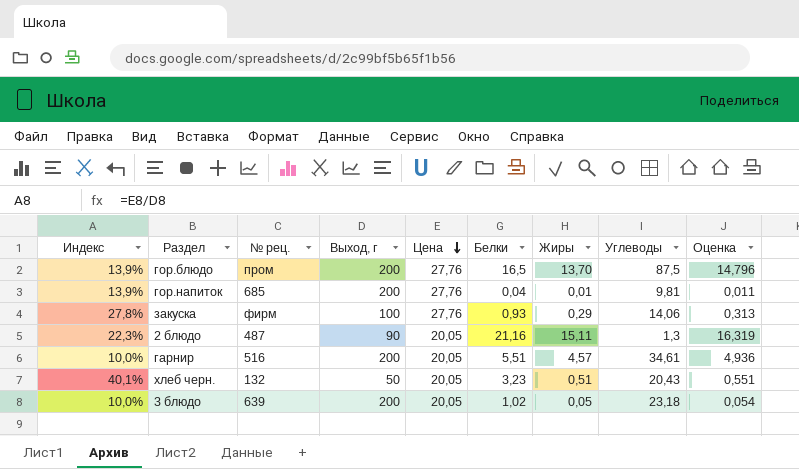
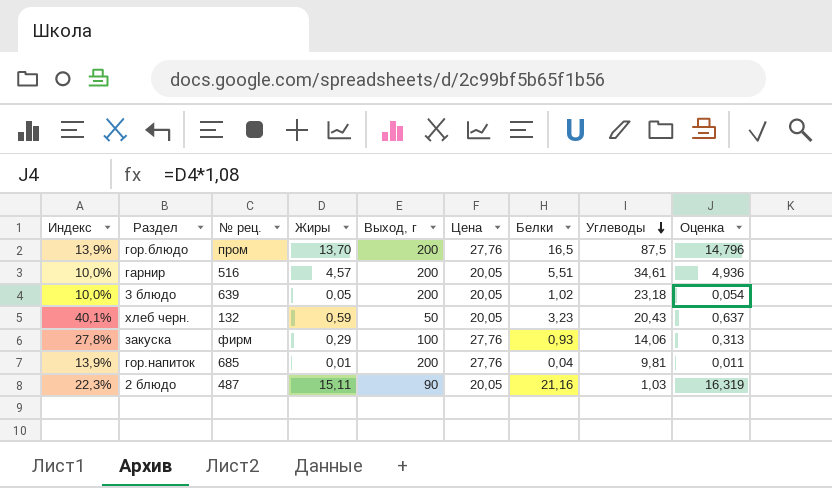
row order: Цена descending -> Углеводы descending
column Жиры | position: 7 -> 4
хлеб черн. | Жиры: 0,51 -> 0,59
хлеб черн. | Оценка: 0,551 -> 0,637
2 блюдо | Углеводы: 1,3 -> 1,03

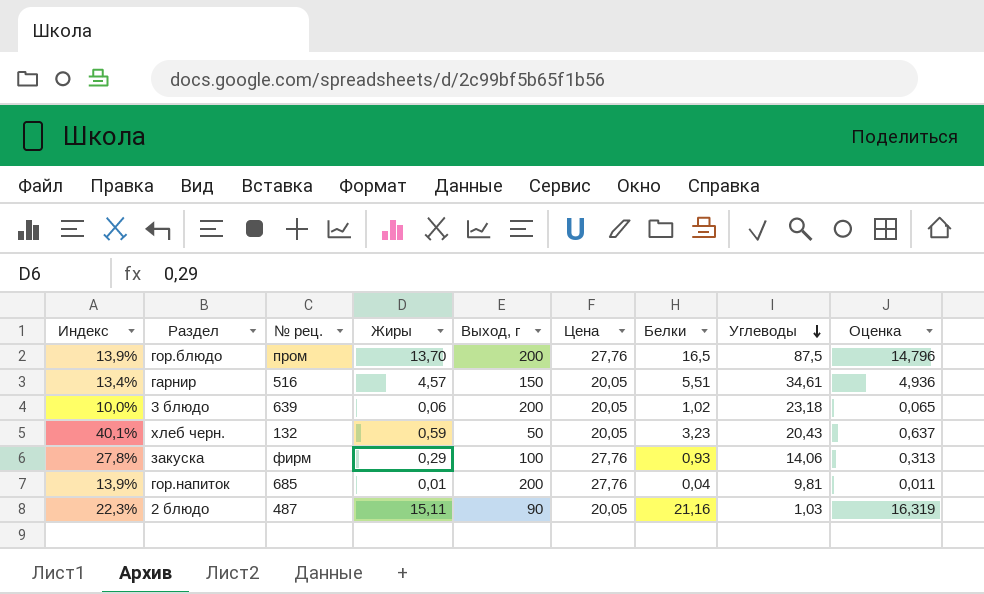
гарнир | Индекс: 10,0% -> 13,4%
гарнир | Выход, г: 200 -> 150
3 блюдо | Жиры: 0,05 -> 0,06
3 блюдо | Оценка: 0,054 -> 0,065

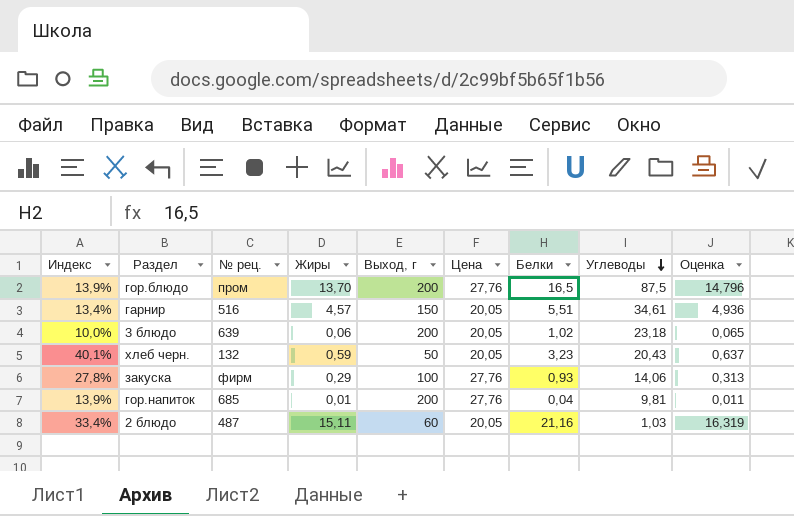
2 блюдо | Индекс: 22,3% -> 33,4%
2 блюдо | Выход, г: 90 -> 60

